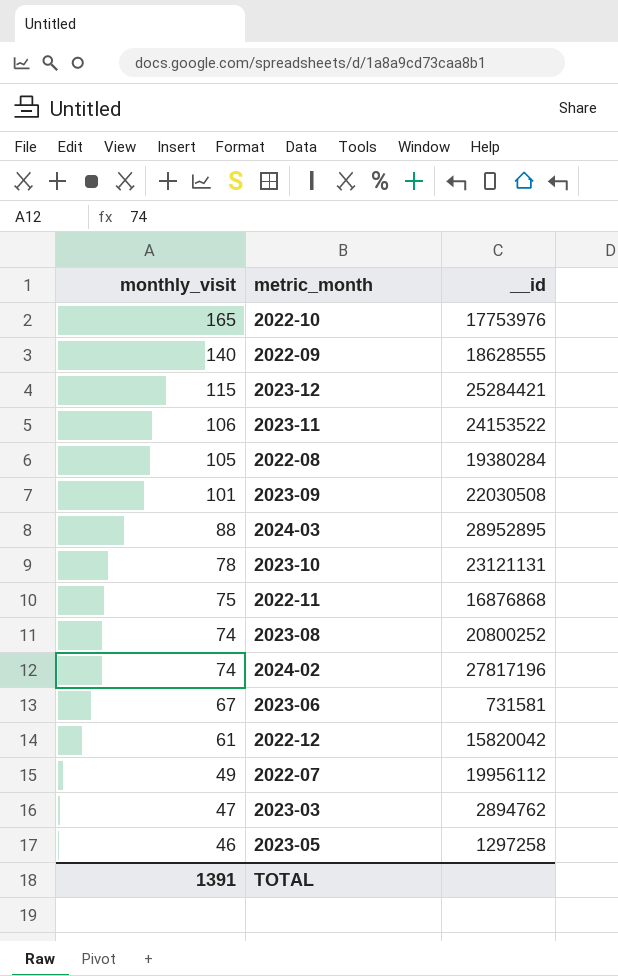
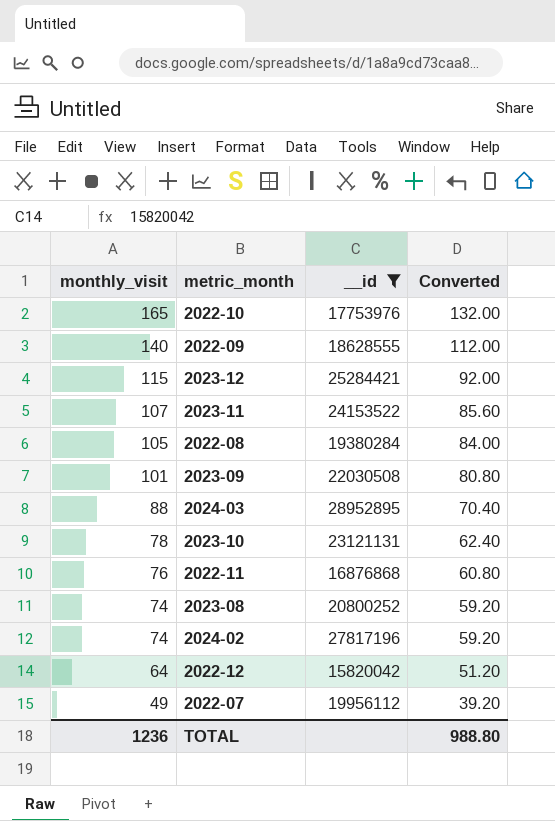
filter: none -> __id >= 15820042
column Converted | formula: none -> [monthly_visit] * 0.8
2023-11 | monthly_visit: 106 -> 107
2022-11 | monthly_visit: 75 -> 76
2022-12 | monthly_visit: 61 -> 64
TOTAL | monthly_visit: 1391 -> 1236

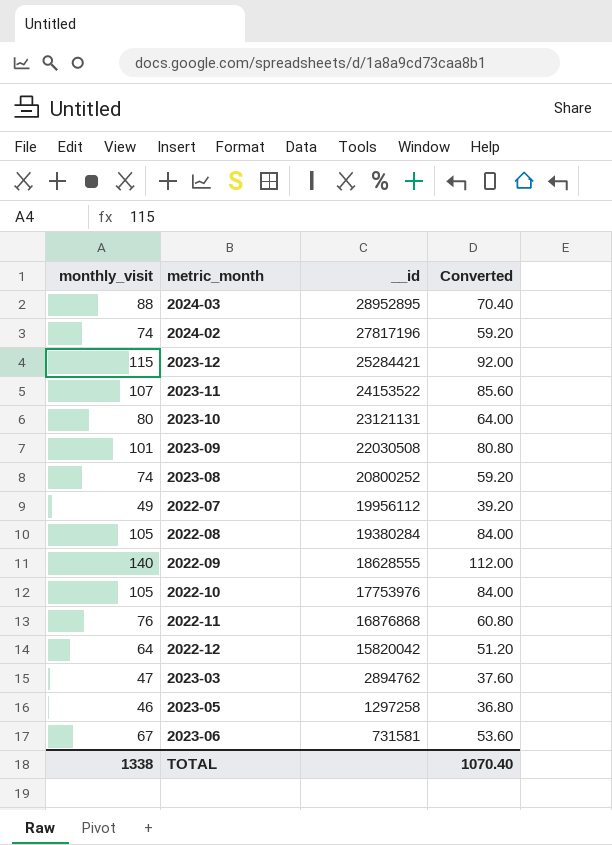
filter: __id >= 15820042 -> none
row order: monthly_visit descending -> __id descending
2023-10 | monthly_visit: 78 -> 80
2023-10 | Converted: 62.40 -> 64.00
2022-10 | monthly_visit: 165 -> 105
2022-10 | Converted: 132.00 -> 84.00
TOTAL | monthly_visit: 1236 -> 1338
TOTAL | Converted: 988.80 -> 1070.40

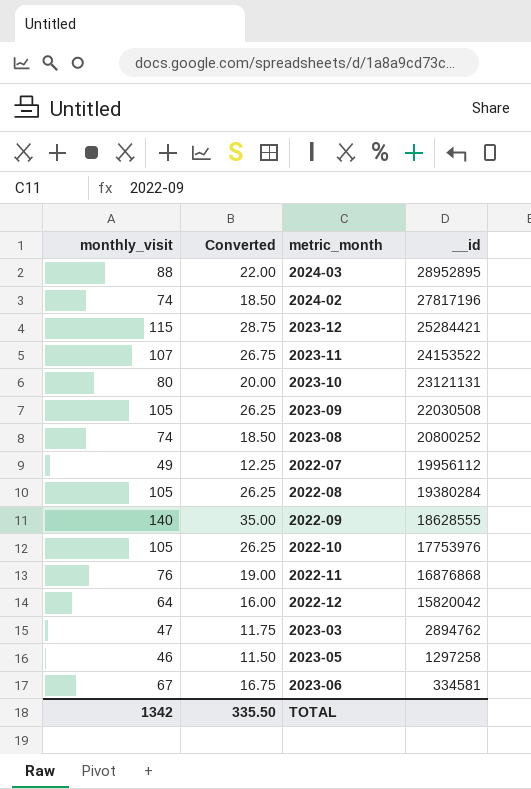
column Converted | formula: [monthly_visit] * 0.8 -> [monthly_visit] * 0.25
column Converted | position: 4 -> 2
2023-09 | monthly_visit: 101 -> 105
2023-06 | __id: 731581 -> 334581
TOTAL | monthly_visit: 1338 -> 1342
TOTAL | Converted: 1070.40 -> 335.50

